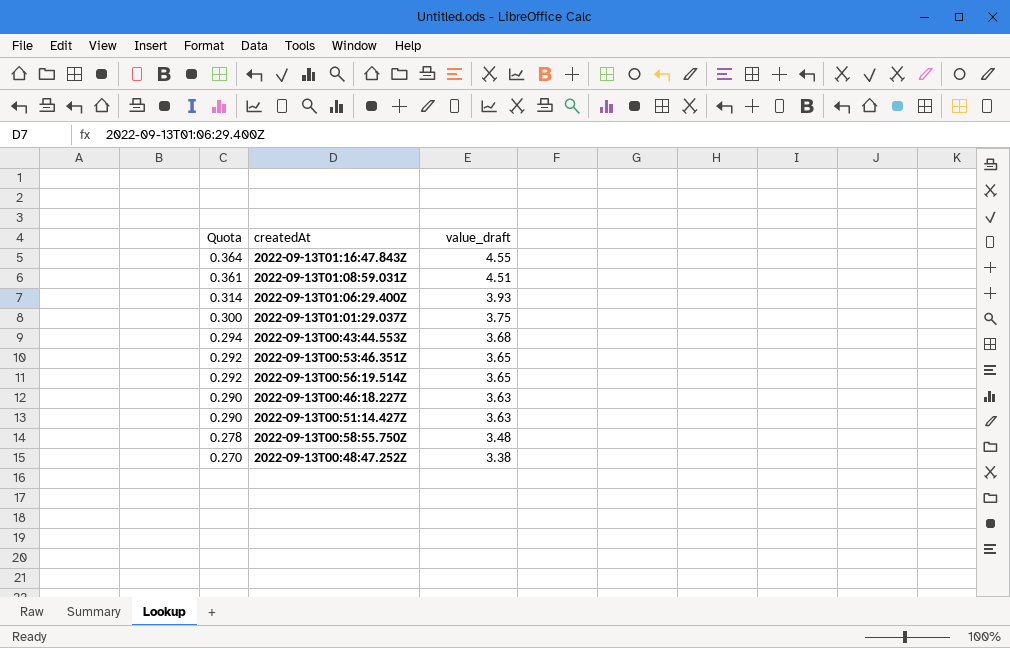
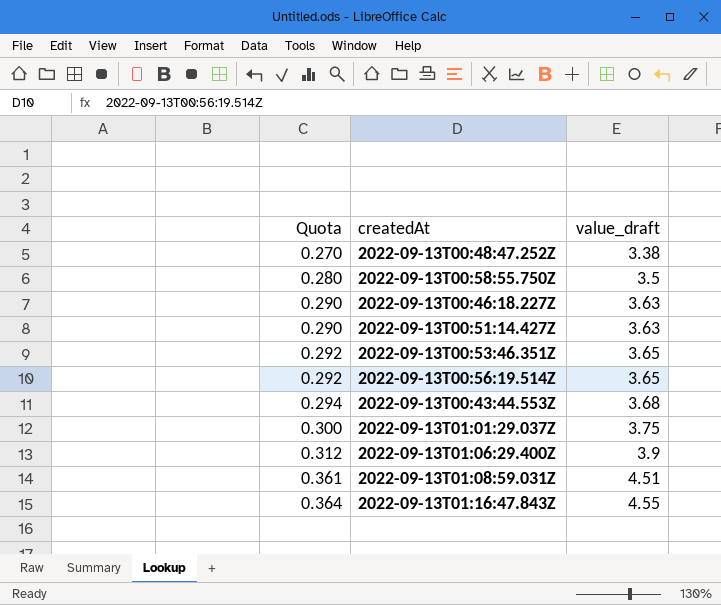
row order: Quota descending -> Quota ascending
2022-09-13T00:58:55.750Z | Quota: 0.278 -> 0.280
2022-09-13T00:58:55.750Z | value_draft: 3.48 -> 3.5
2022-09-13T01:06:29.400Z | Quota: 0.314 -> 0.312
2022-09-13T01:06:29.400Z | value_draft: 3.93 -> 3.9

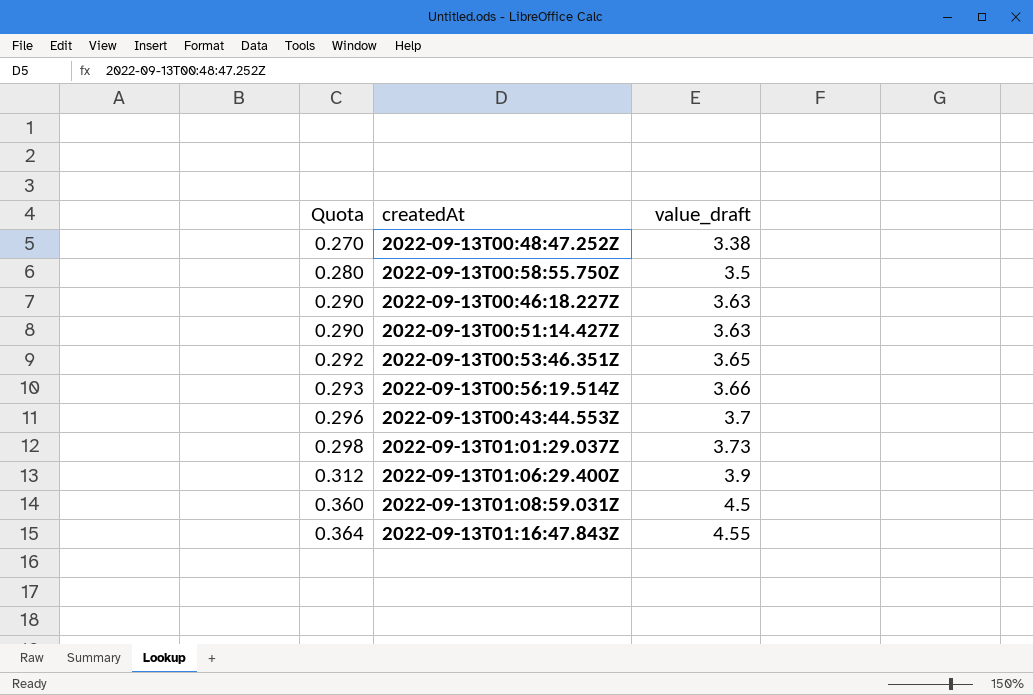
2022-09-13T00:56:19.514Z | Quota: 0.292 -> 0.293
2022-09-13T00:56:19.514Z | value_draft: 3.65 -> 3.66
2022-09-13T00:43:44.553Z | Quota: 0.294 -> 0.296
2022-09-13T00:43:44.553Z | value_draft: 3.68 -> 3.7
2022-09-13T01:01:29.037Z | Quota: 0.300 -> 0.298
2022-09-13T01:01:29.037Z | value_draft: 3.75 -> 3.73
2022-09-13T01:08:59.031Z | Quota: 0.361 -> 0.360
2022-09-13T01:08:59.031Z | value_draft: 4.51 -> 4.5

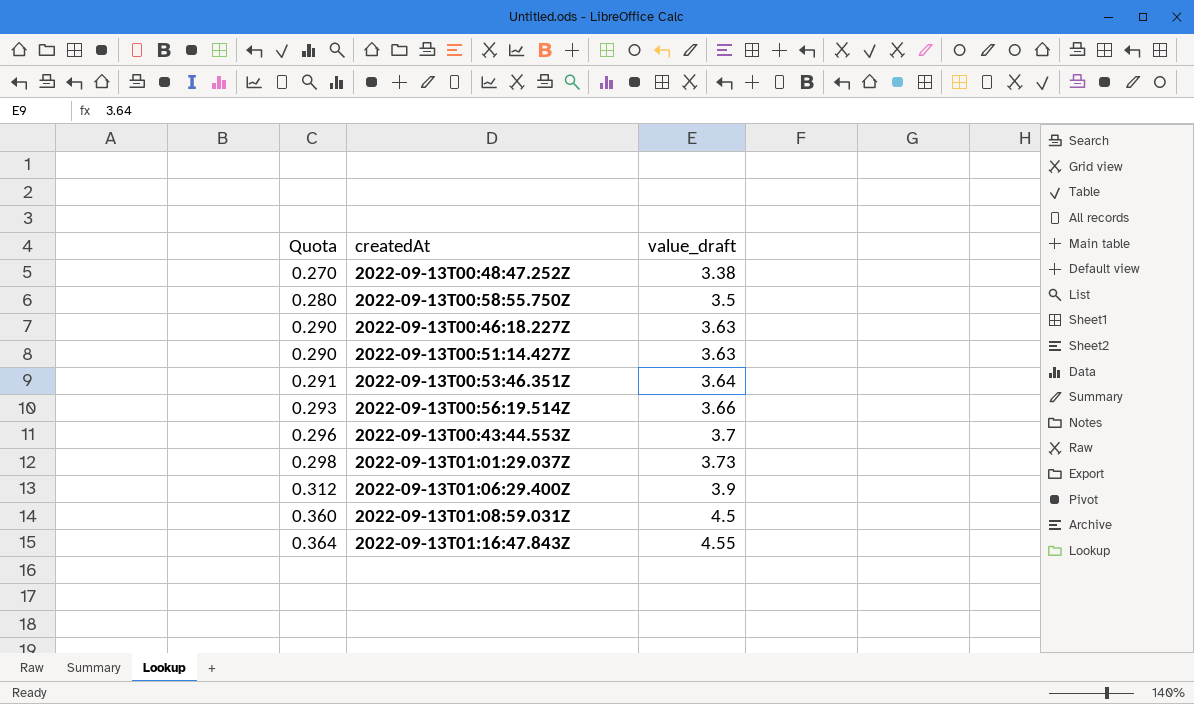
2022-09-13T00:53:46.351Z | Quota: 0.292 -> 0.291
2022-09-13T00:53:46.351Z | value_draft: 3.65 -> 3.64

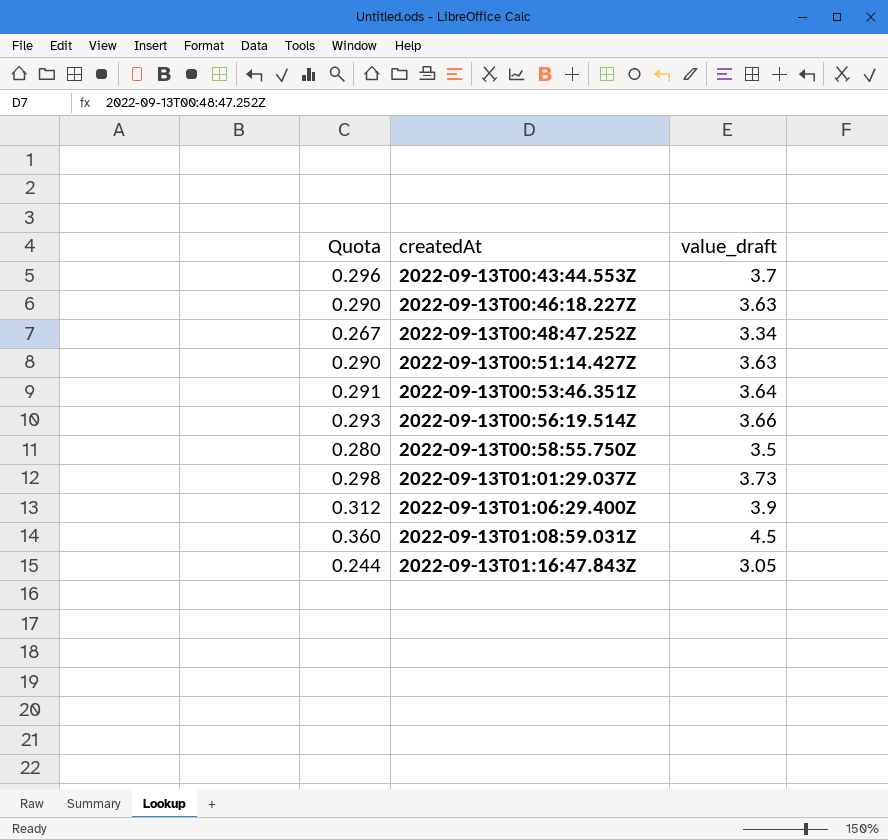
row order: Quota ascending -> createdAt ascending
2022-09-13T00:48:47.252Z | Quota: 0.270 -> 0.267
2022-09-13T00:48:47.252Z | value_draft: 3.38 -> 3.34
2022-09-13T01:16:47.843Z | Quota: 0.364 -> 0.244
2022-09-13T01:16:47.843Z | value_draft: 4.55 -> 3.05

